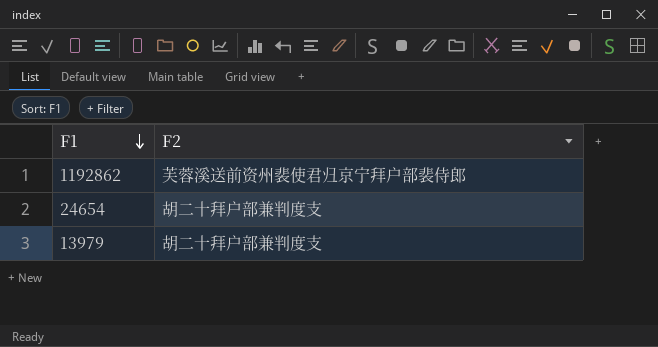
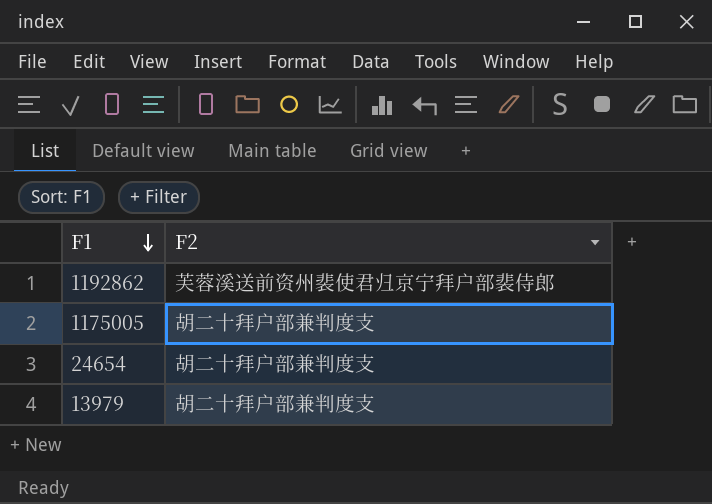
row 1175005: none -> 胡二十拜户部兼判度支

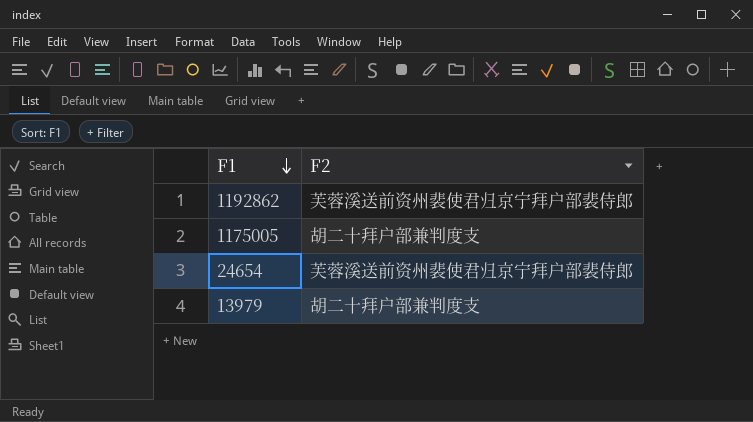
24654 | F2: 胡二十拜户部兼判度支 -> 芙蓉溪送前资州裴使君归京宁拜户部裴侍郎

